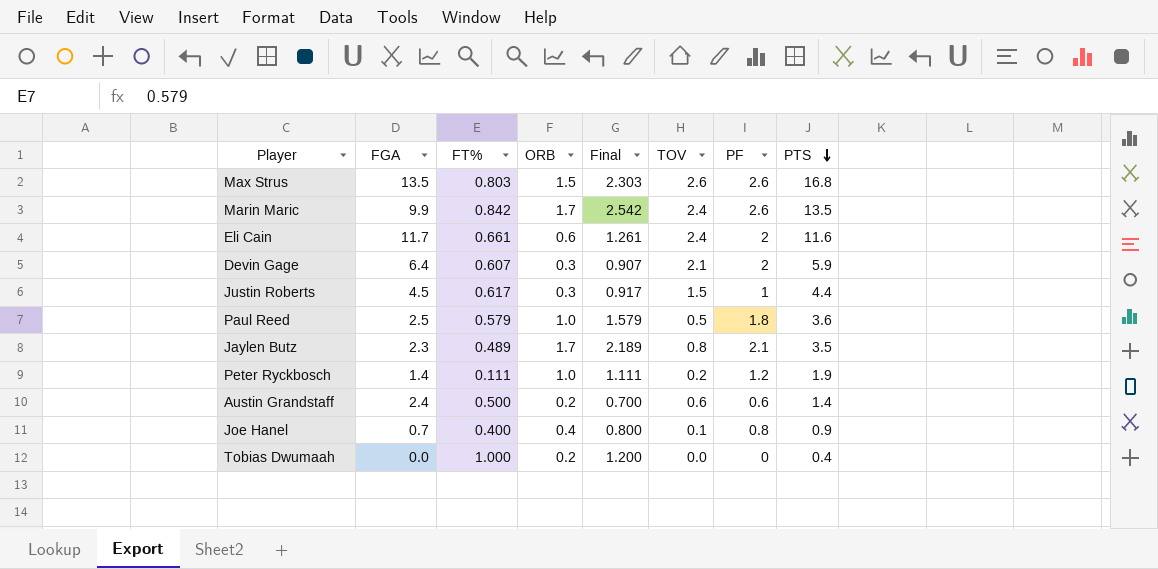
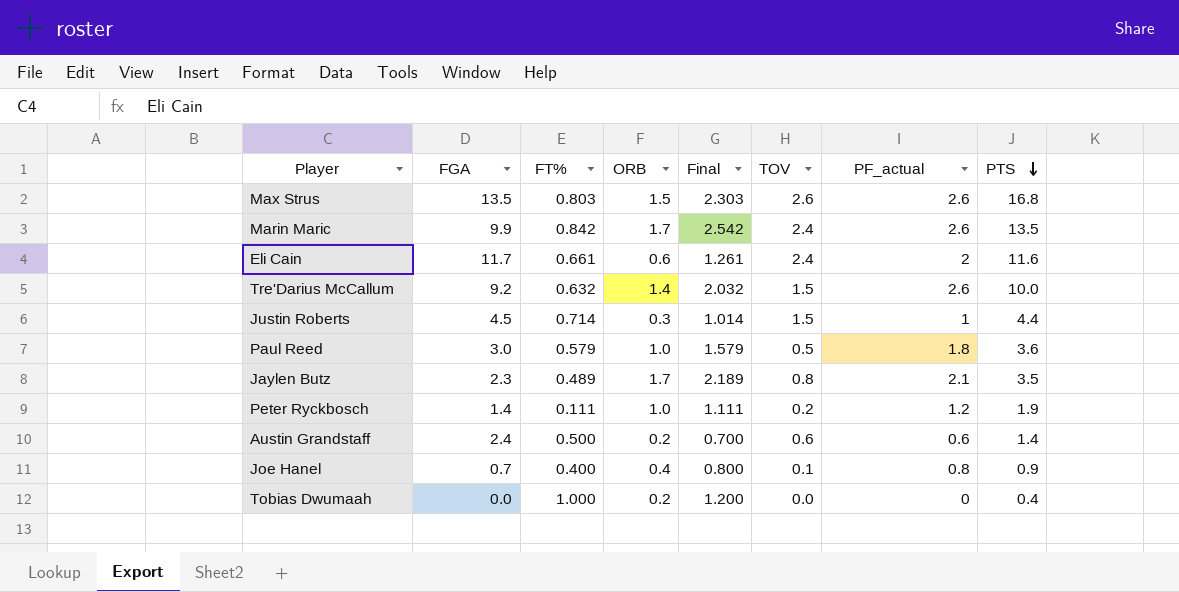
column name: PF -> PF_actual
row Devin Gage: 6.4 | 0.607 | 0.3 | 0.907 | 2.1 | 2 | 5.9 -> none
row Tre'Darius McCallum: none -> 9.2 | 0.632 | 1.4 | 2.032 | 1.5 | 2.6 | 10.0
Justin Roberts | FT%: 0.617 -> 0.714
Justin Roberts | Final: 0.917 -> 1.014
Paul Reed | FGA: 2.5 -> 3.0

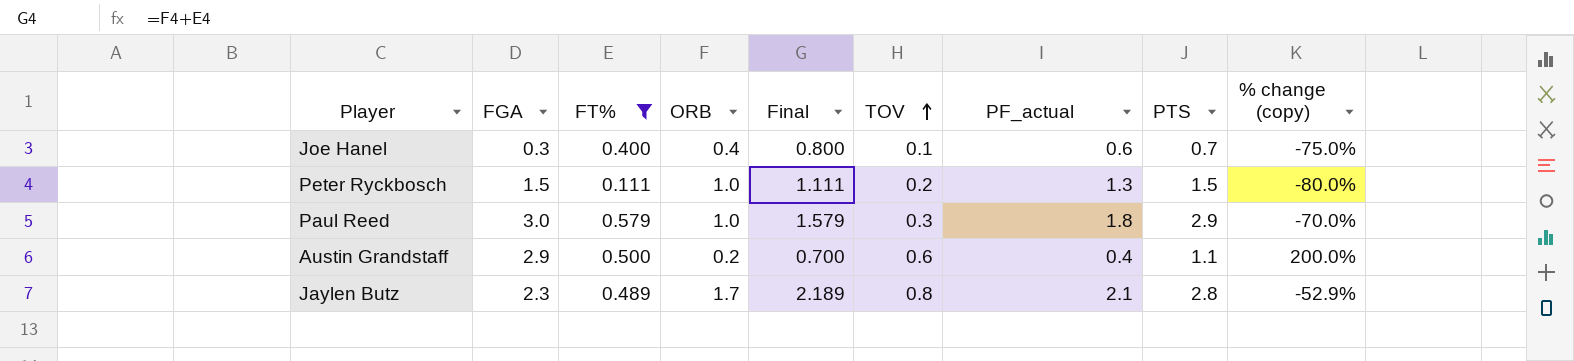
filter: none -> FT% <= 0.579
row order: PTS descending -> TOV ascending
column % change (copy) | formula: none -> ([TOV] - [ORB]) / [ORB]
Joe Hanel | FGA: 0.7 -> 0.3
Joe Hanel | PF_actual: 0.8 -> 0.6
Joe Hanel | PTS: 0.9 -> 0.7
Peter Ryckbosch | FGA: 1.4 -> 1.5
Peter Ryckbosch | PF_actual: 1.2 -> 1.3
Peter Ryckbosch | PTS: 1.9 -> 1.5
Paul Reed | TOV: 0.5 -> 0.3
Paul Reed | PTS: 3.6 -> 2.9
Austin Grandstaff | FGA: 2.4 -> 2.9
Austin Grandstaff | PF_actual: 0.6 -> 0.4
Austin Grandstaff | PTS: 1.4 -> 1.1
Jaylen Butz | PTS: 3.5 -> 2.8

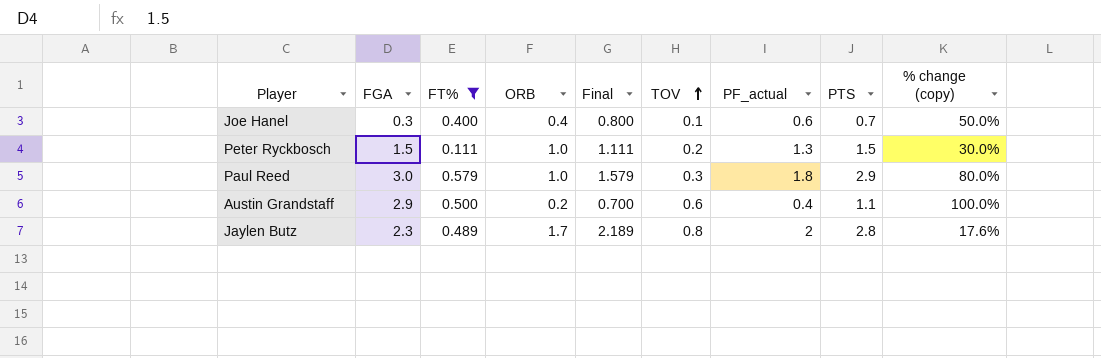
column % change (copy) | formula: ([TOV] - [ORB]) / [ORB] -> ([PF_actual] - [ORB]) / [ORB]
Jaylen Butz | PF_actual: 2.1 -> 2

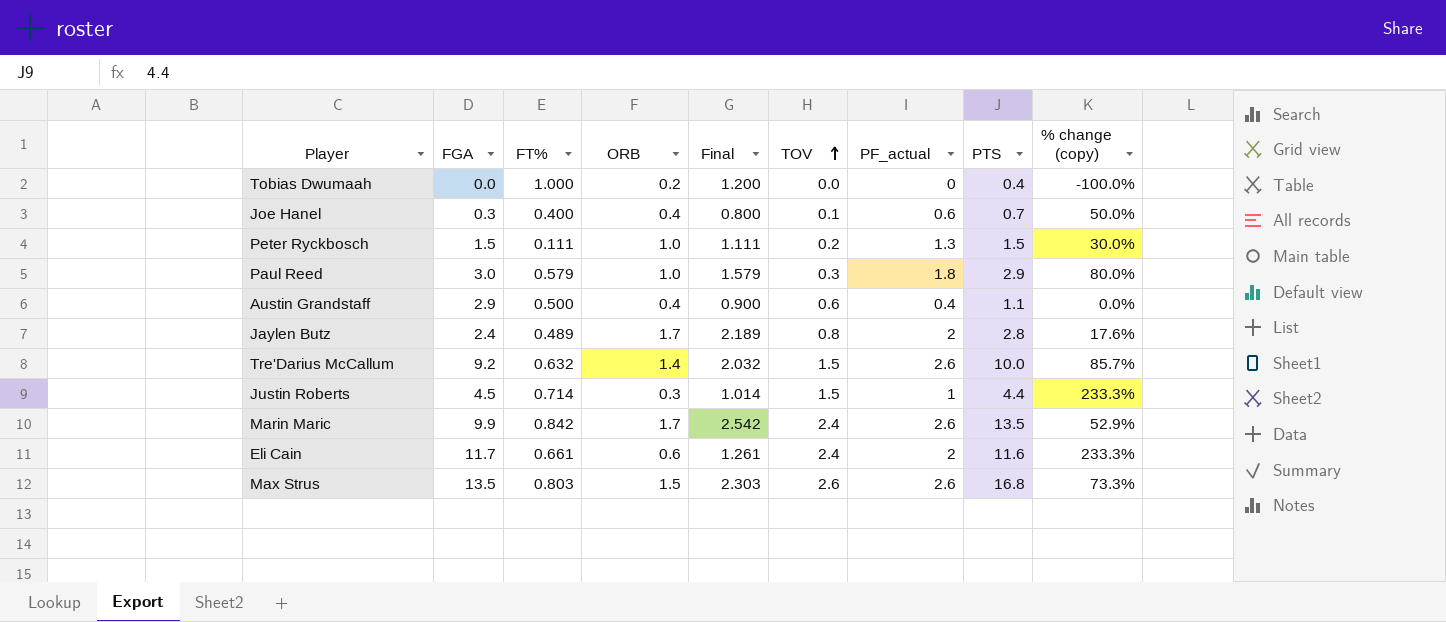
filter: FT% <= 0.579 -> none
Austin Grandstaff | ORB: 0.2 -> 0.4
Austin Grandstaff | Final: 0.700 -> 0.900
Austin Grandstaff | % change (copy): 100.0% -> 0.0%
Jaylen Butz | FGA: 2.3 -> 2.4

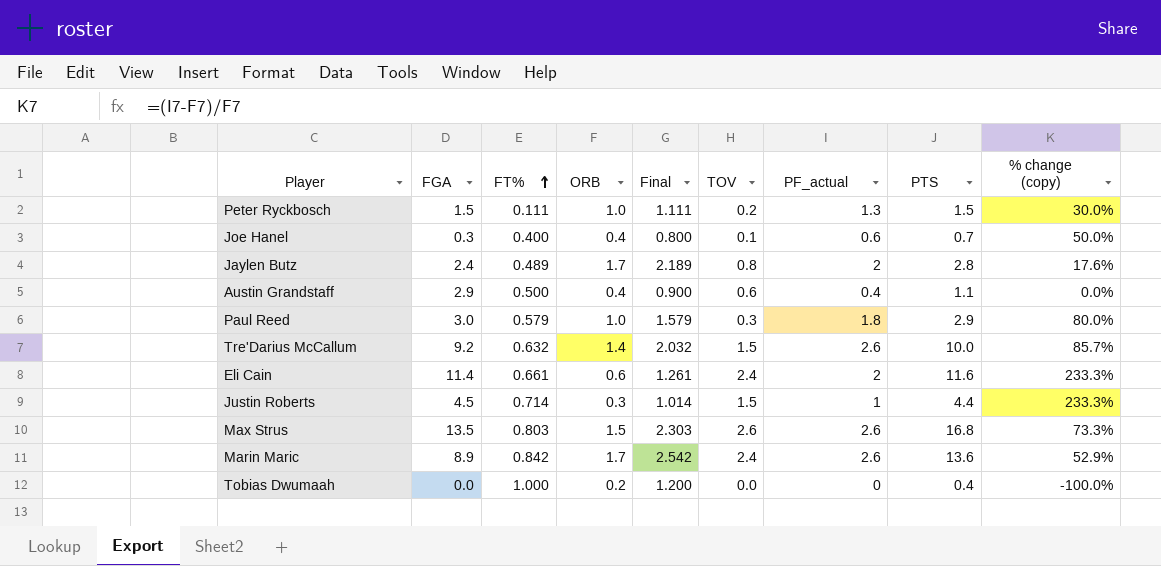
row order: TOV ascending -> FT% ascending
Eli Cain | FGA: 11.7 -> 11.4
Marin Maric | FGA: 9.9 -> 8.9
Marin Maric | PTS: 13.5 -> 13.6

